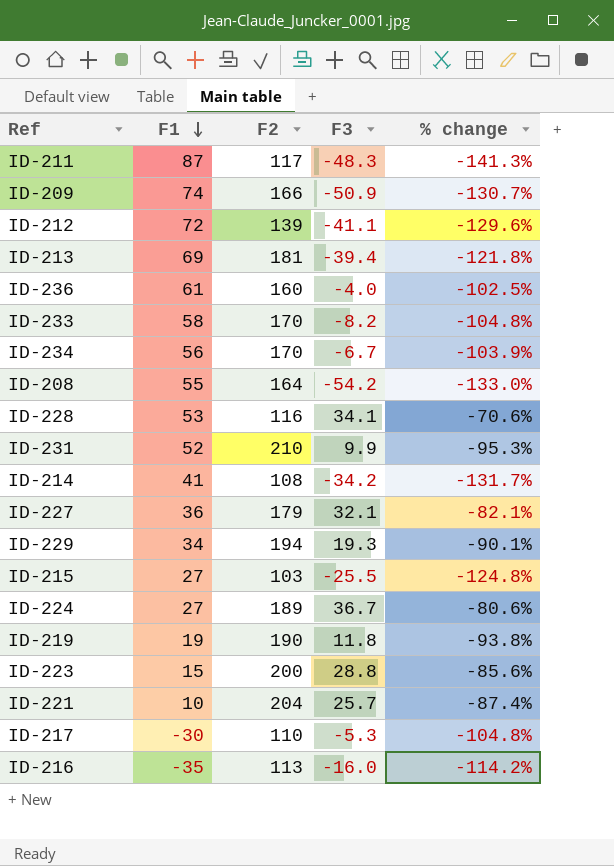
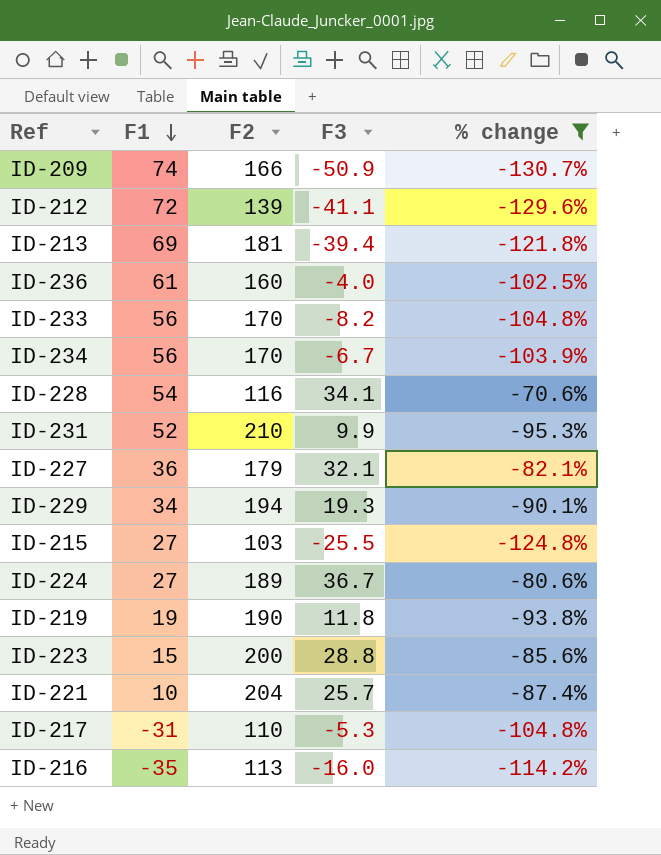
filter: none -> % change >= -130.7%
ID-233 | F1: 58 -> 56
ID-228 | F1: 53 -> 54
ID-217 | F1: -30 -> -31

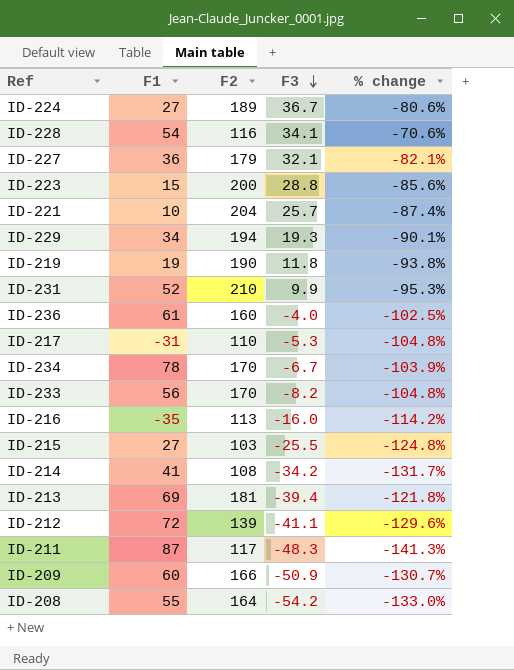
filter: % change >= -130.7% -> none
row order: F1 descending -> F3 descending
ID-234 | F1: 56 -> 78
ID-209 | F1: 74 -> 60

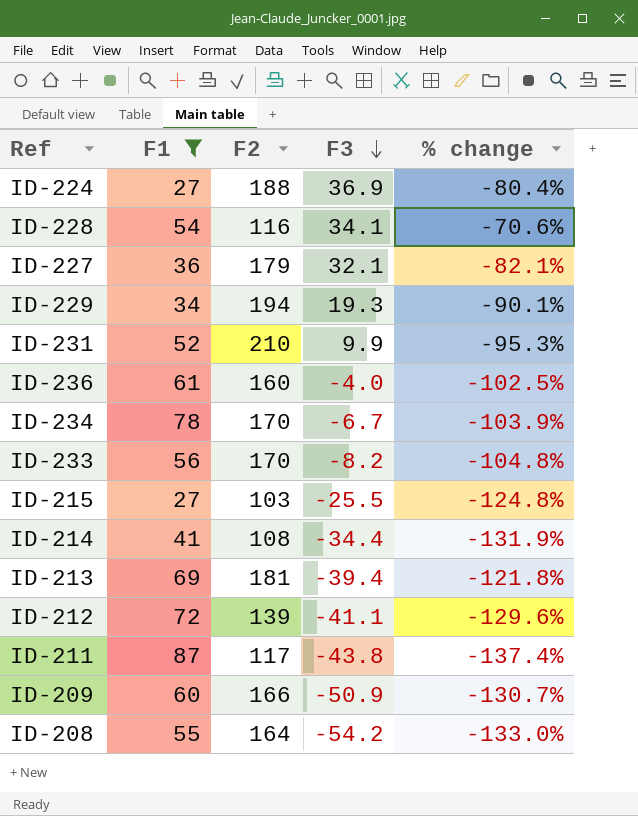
filter: none -> F1 >= 27
ID-224 | F2: 189 -> 188
ID-224 | F3: 36.7 -> 36.9
ID-224 | % change: -80.6% -> -80.4%
ID-214 | F3: -34.2 -> -34.4
ID-214 | % change: -131.7% -> -131.9%
ID-211 | F3: -48.3 -> -43.8
ID-211 | % change: -141.3% -> -137.4%

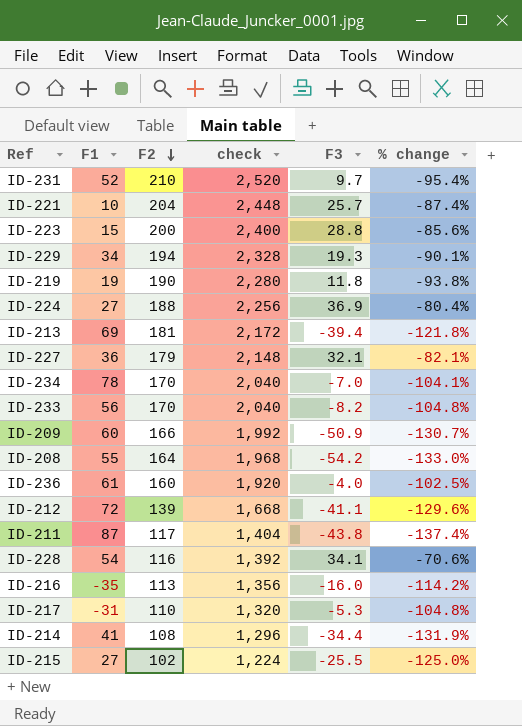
filter: F1 >= 27 -> none
row order: F3 descending -> F2 descending
column check | formula: none -> [F2] * 12
ID-231 | F3: 9.9 -> 9.7
ID-231 | % change: -95.3% -> -95.4%
ID-234 | F3: -6.7 -> -7.0
ID-234 | % change: -103.9% -> -104.1%
ID-215 | F2: 103 -> 102
ID-215 | % change: -124.8% -> -125.0%

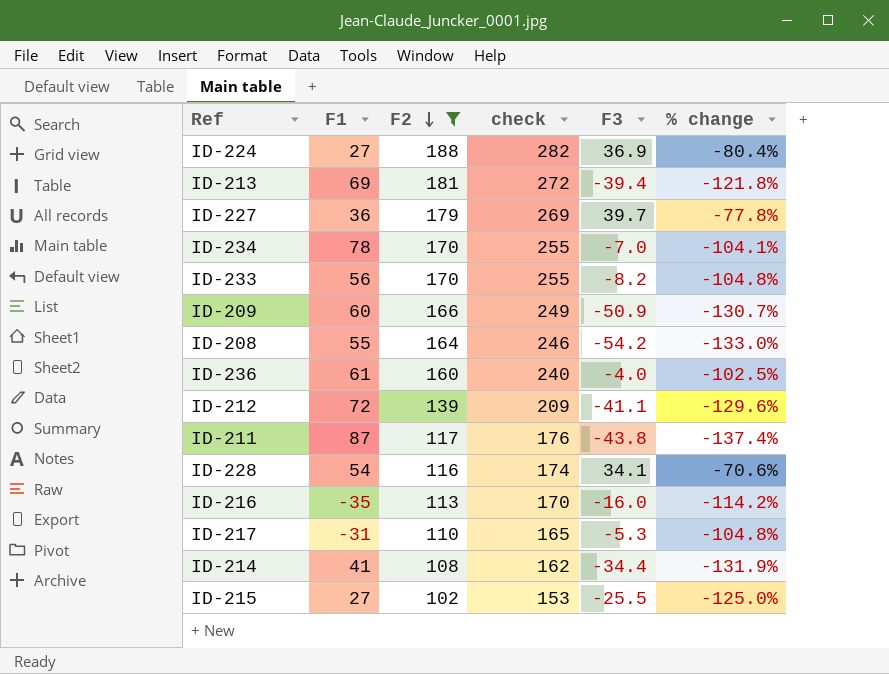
filter: none -> F2 <= 188
column check | formula: [F2] * 12 -> [F2] * 1.5
ID-227 | F3: 32.1 -> 39.7
ID-227 | % change: -82.1% -> -77.8%

